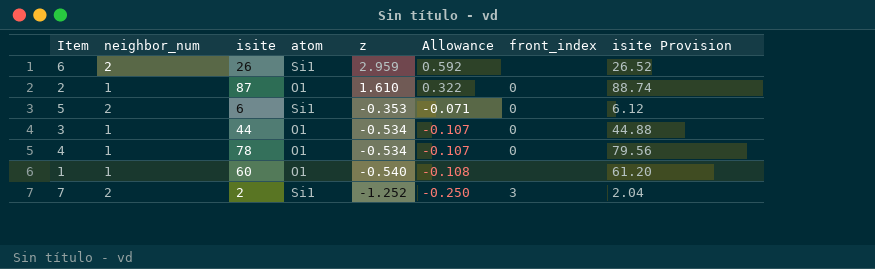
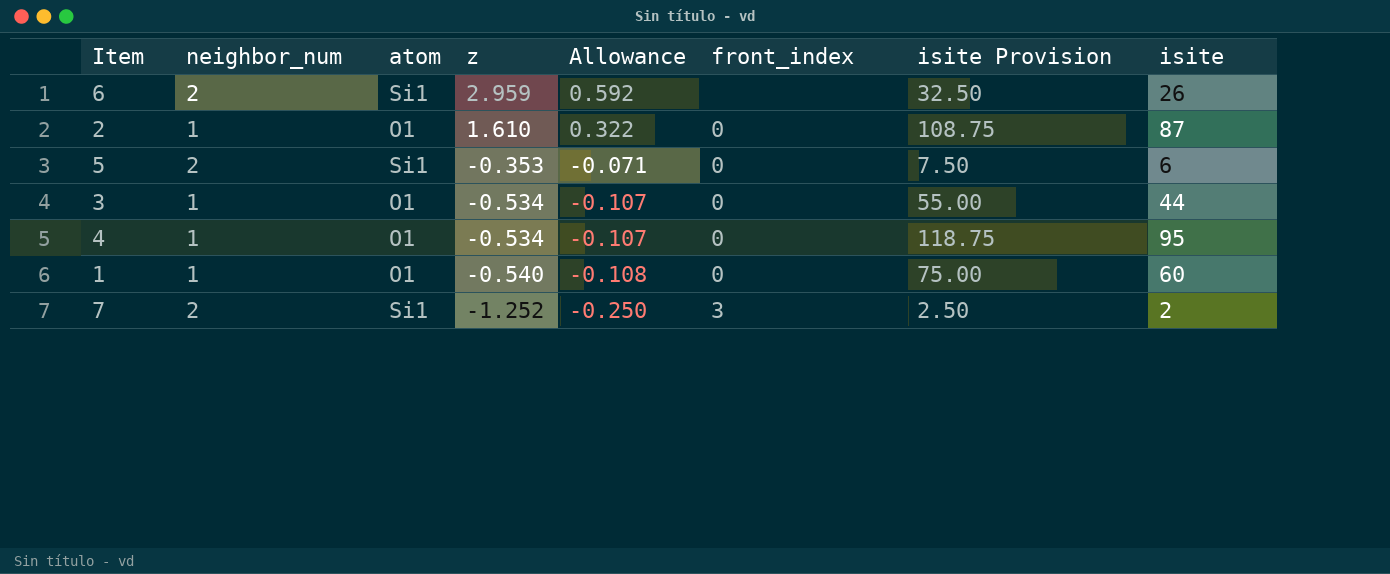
column isite Provision | formula: [isite] * 1.02 -> [isite] * 1.25
column isite | position: 3 -> 8
4 | isite: 78 -> 95
1 | front_index: none -> 0

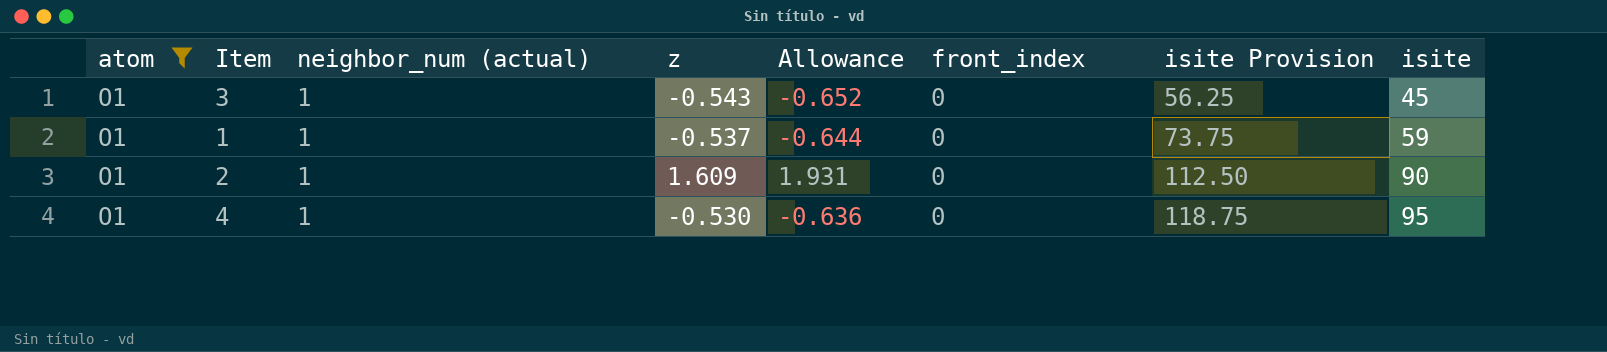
filter: none -> atom = O1
row order: z descending -> isite Provision ascending
column atom | position: 3 -> 1
column name: neighbor_num -> neighbor_num (actual)
column Allowance | formula: [z] * 0.2 -> [z] * 1.2
3 | z: -0.534 -> -0.543
3 | isite Provision: 55.00 -> 56.25
3 | isite: 44 -> 45
1 | z: -0.540 -> -0.537
1 | isite Provision: 75.00 -> 73.75
1 | isite: 60 -> 59
2 | z: 1.610 -> 1.609
2 | isite Provision: 108.75 -> 112.50
2 | isite: 87 -> 90
4 | z: -0.534 -> -0.530

